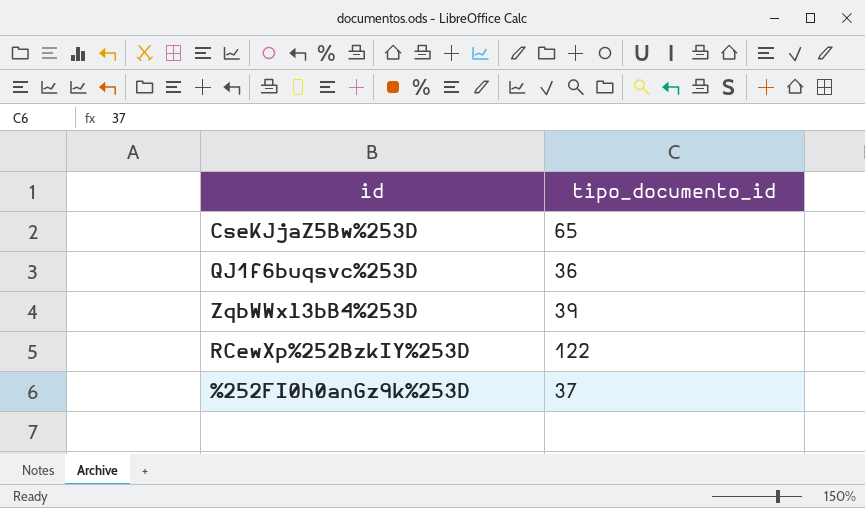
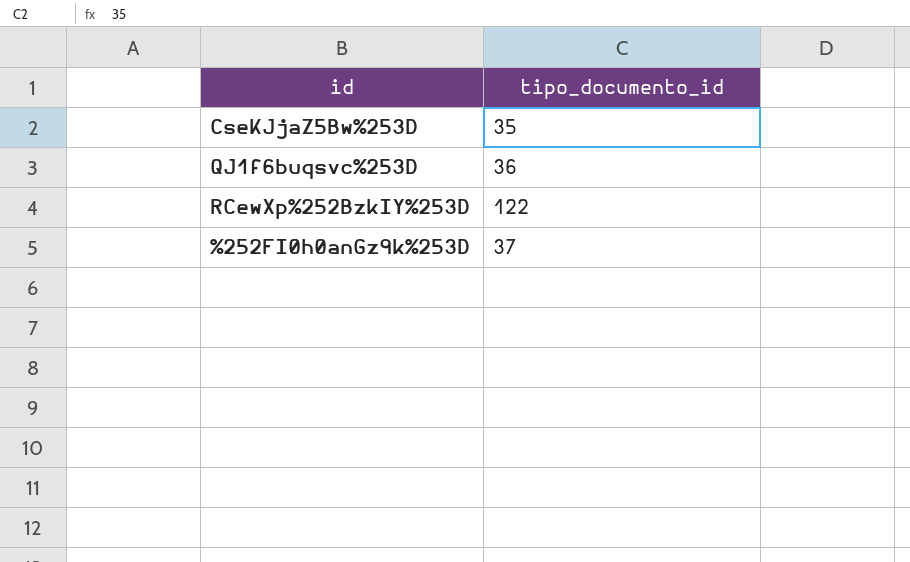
row ZqbWWxl3bB4%253D: 39 -> none
CseKJjaZ5Bw%253D | tipo_documento_id: 65 -> 35

